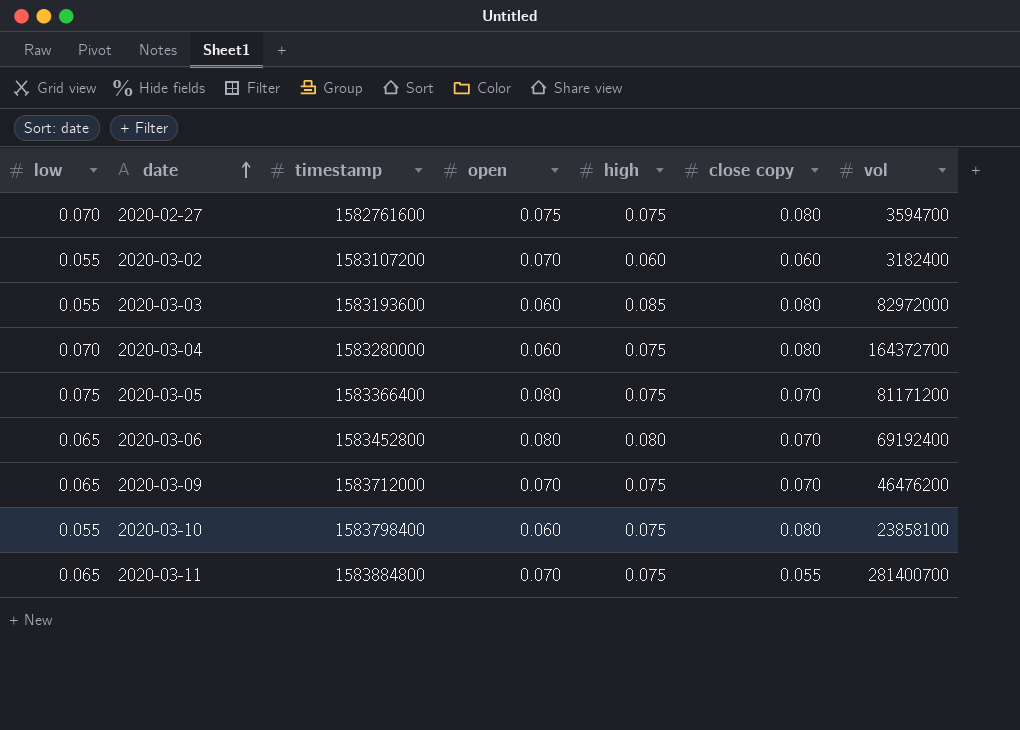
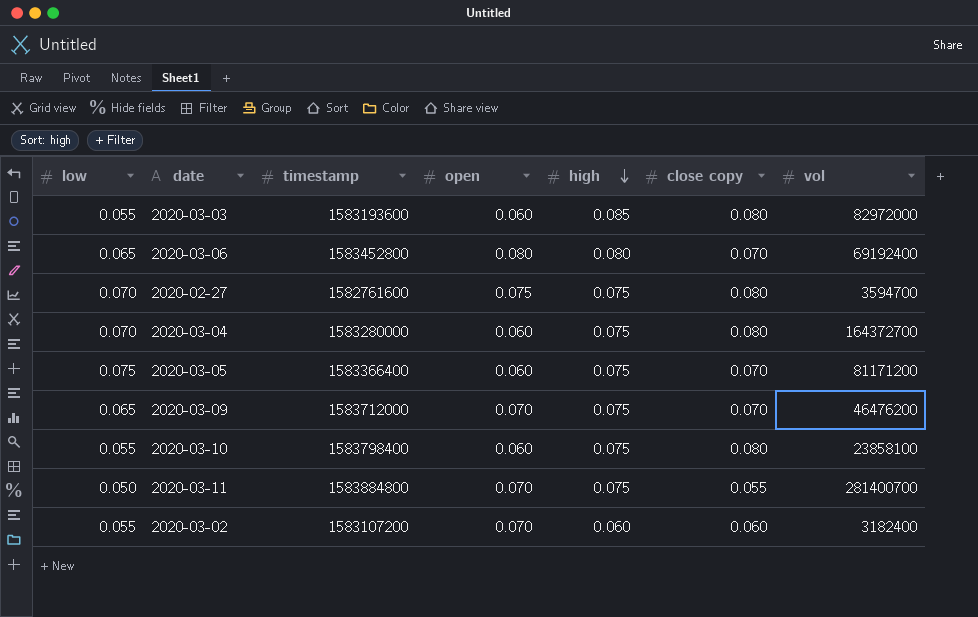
row order: date ascending -> high descending
2020-03-05 | open: 0.080 -> 0.060
2020-03-11 | low: 0.065 -> 0.050

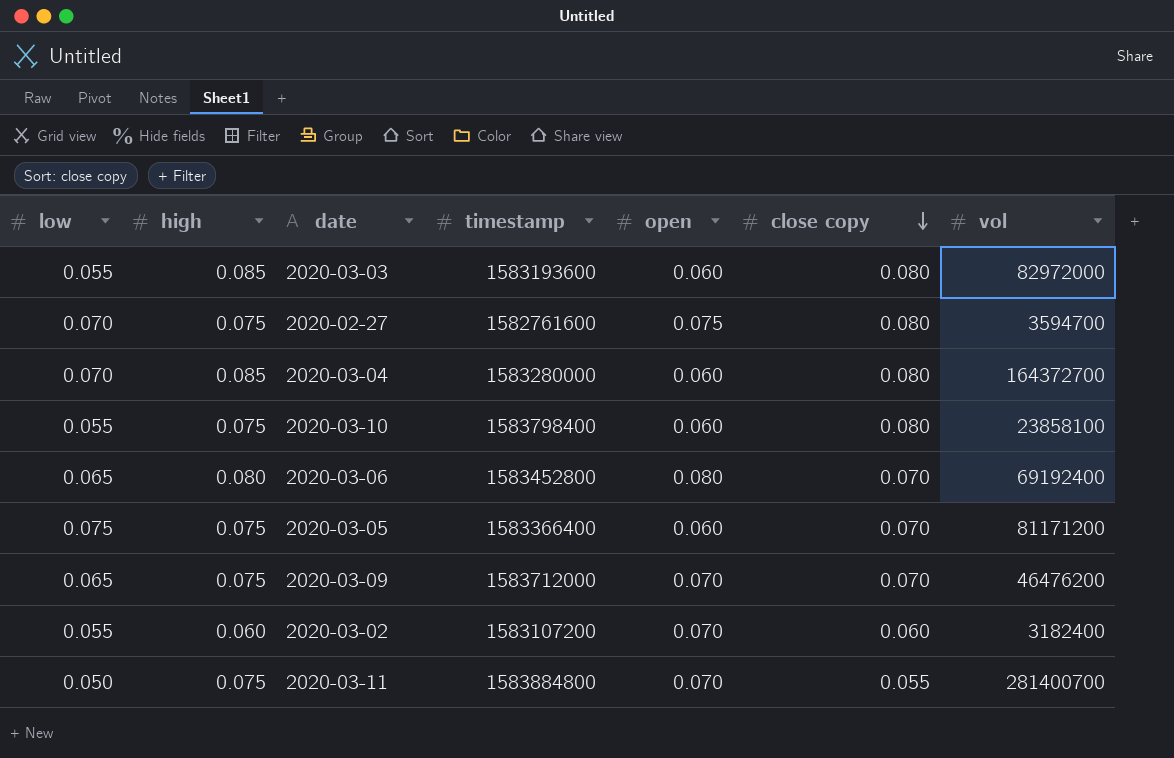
row order: high descending -> close copy descending
column high | position: 5 -> 2
2020-03-04 | high: 0.075 -> 0.085

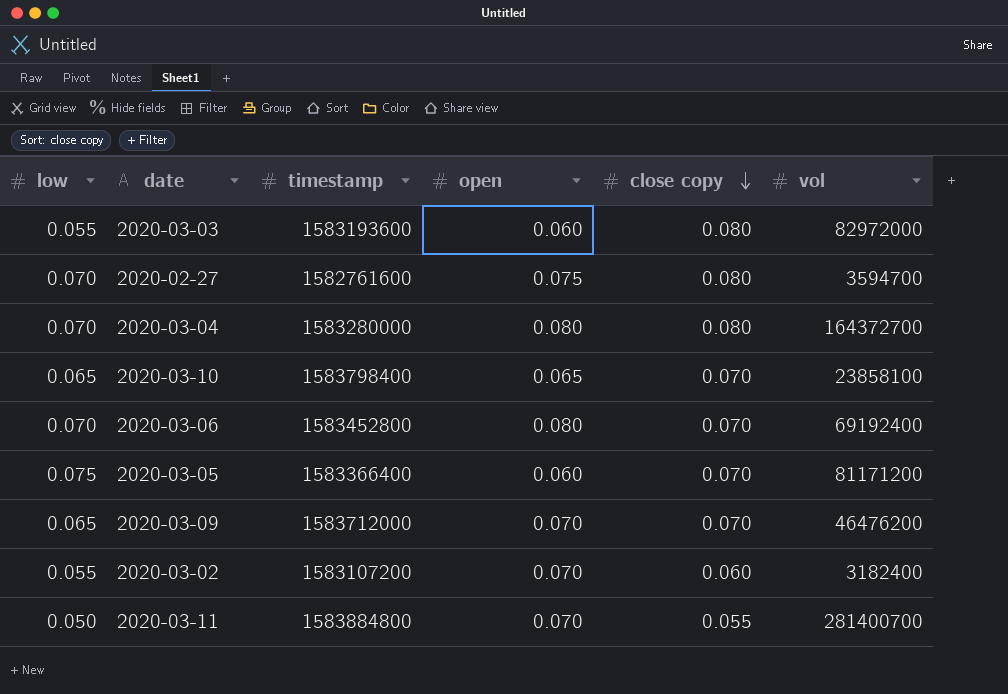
column high | position: 2 -> none
2020-03-04 | open: 0.060 -> 0.080
2020-03-10 | low: 0.055 -> 0.065
2020-03-10 | open: 0.060 -> 0.065
2020-03-10 | close copy: 0.080 -> 0.070
2020-03-06 | low: 0.065 -> 0.070

